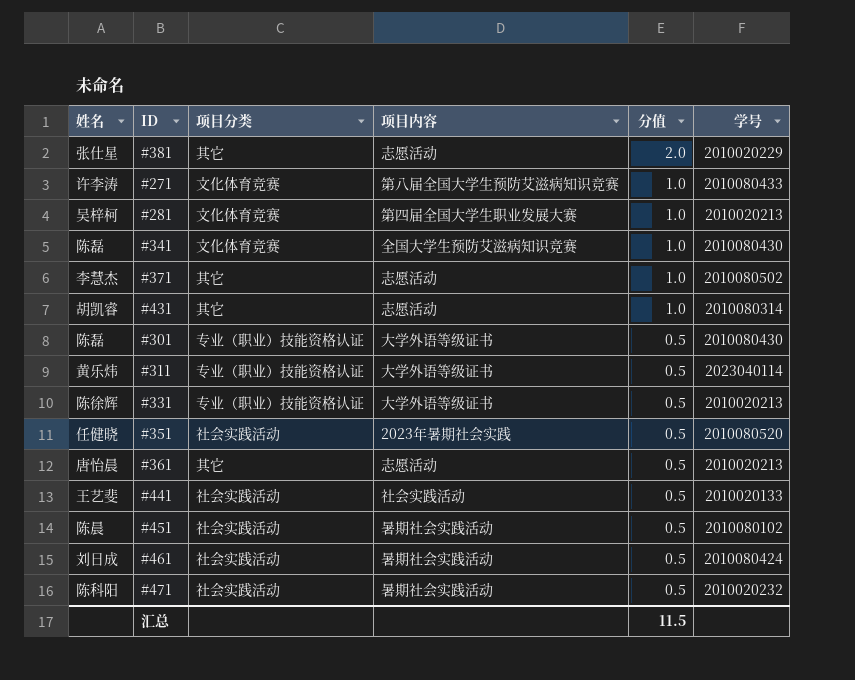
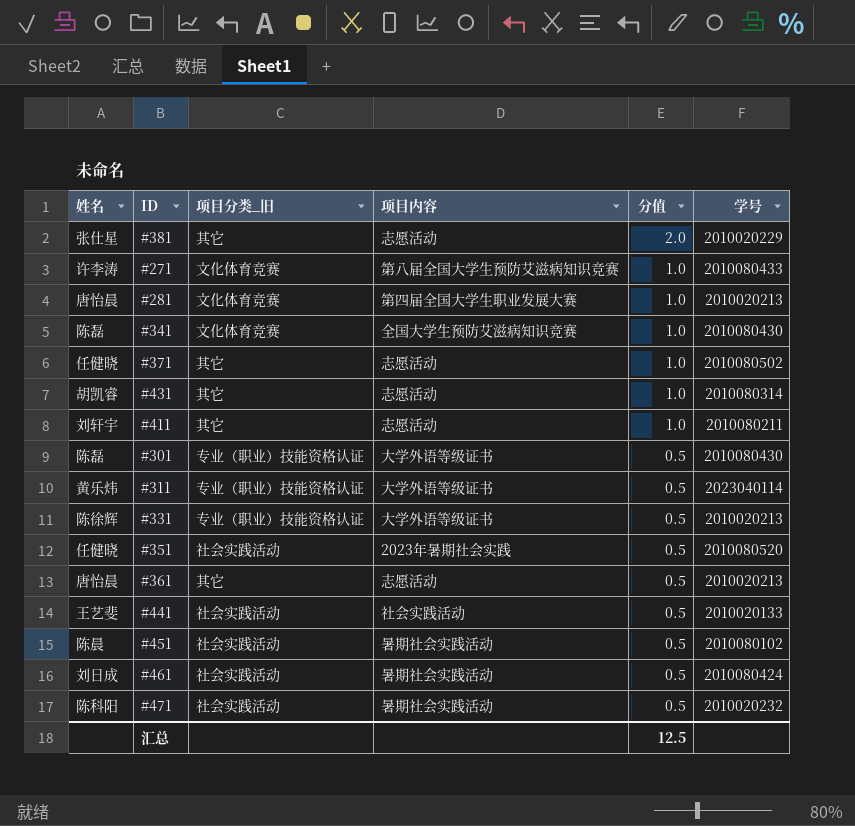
column name: 项目分类 -> 项目分类_旧
#281 | 姓名: 吴梓柯 -> 唐怡晨
#371 | 姓名: 李慧杰 -> 任健晓
row #411: none -> 刘轩宇 | 其它 | 志愿活动 | 1.0 | 2010080211
汇总 | 分值: 11.5 -> 12.5

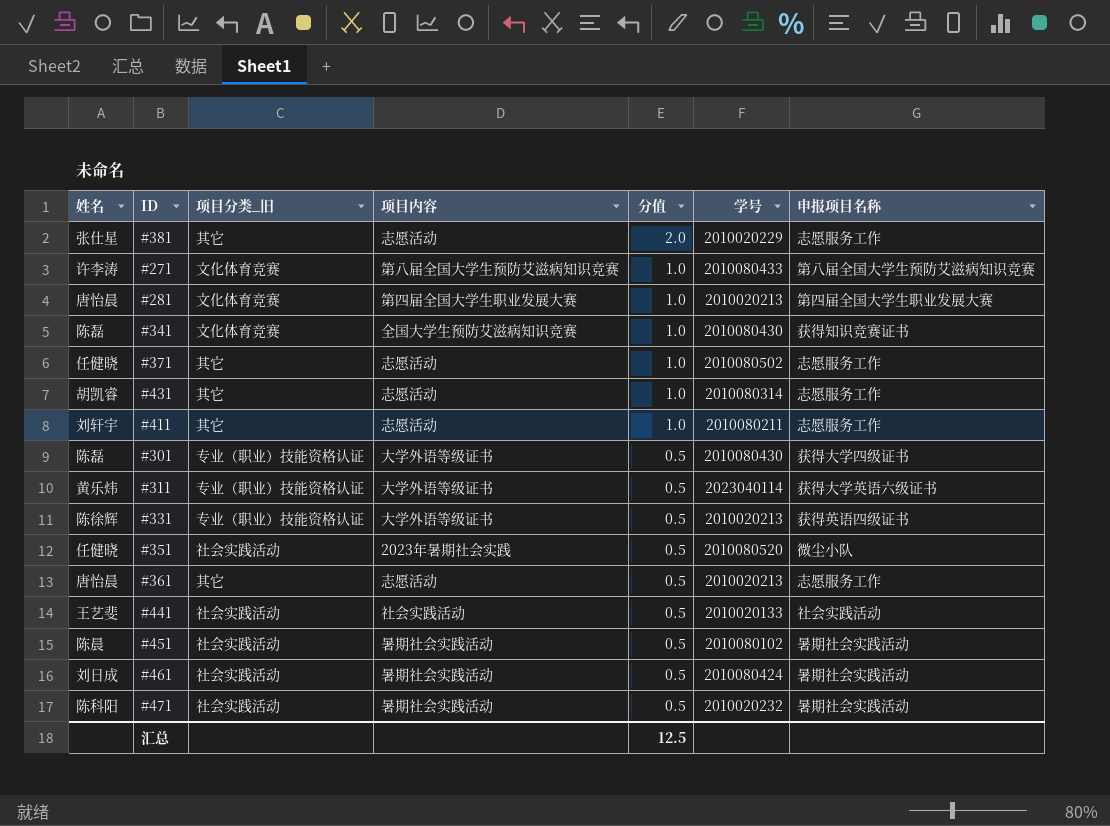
column 申报项目名称 | position: none -> 7

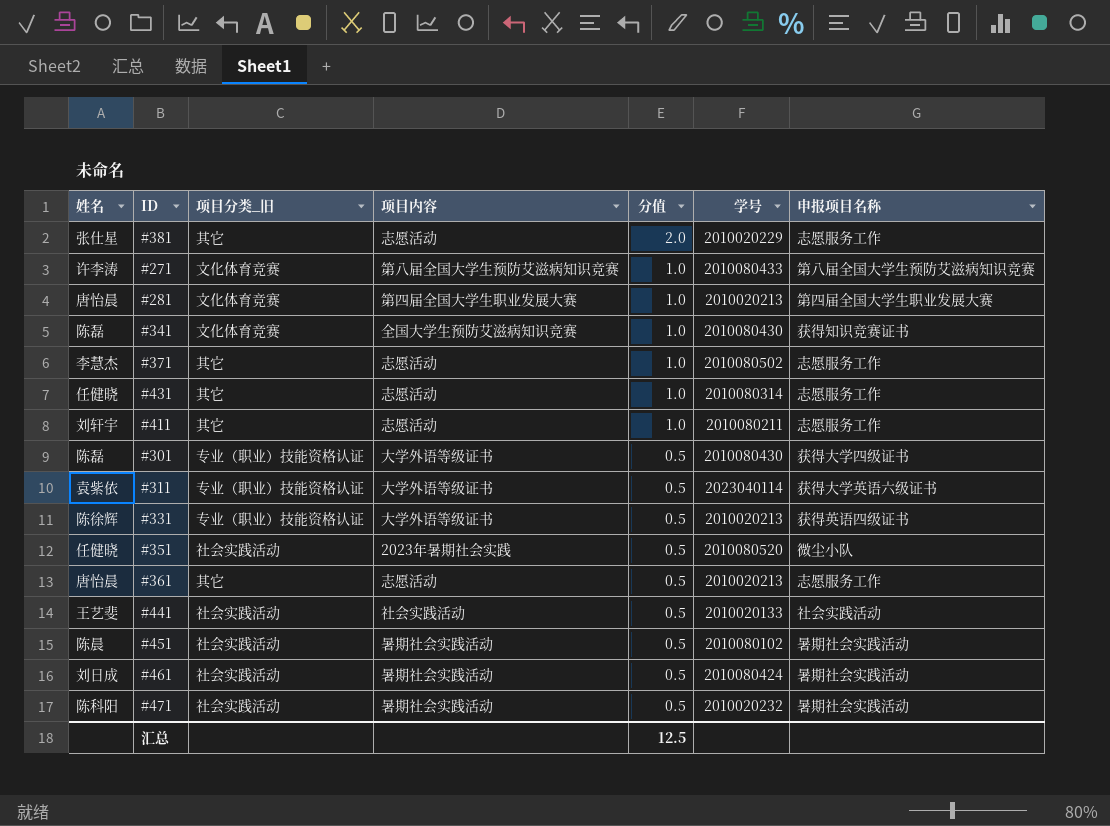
#371 | 姓名: 任健晓 -> 李慧杰
#431 | 姓名: 胡凯睿 -> 任健晓
#311 | 姓名: 黄乐炜 -> 袁紫依

